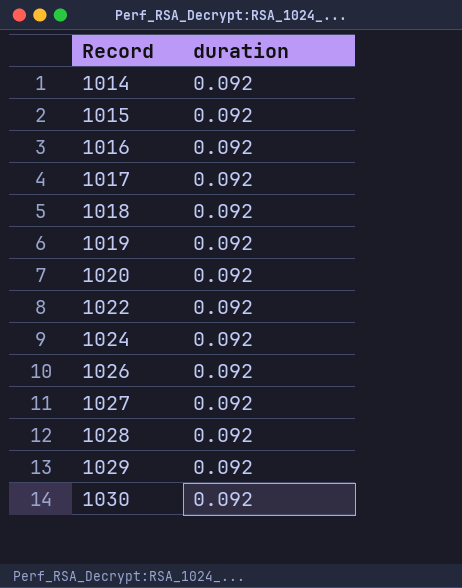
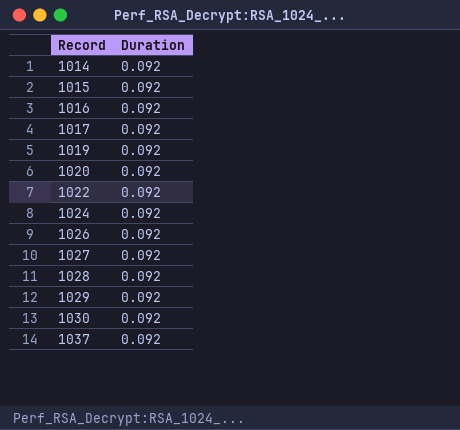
column name: duration -> Duration
row 1018: 0.092 -> none
row 1037: none -> 0.092

